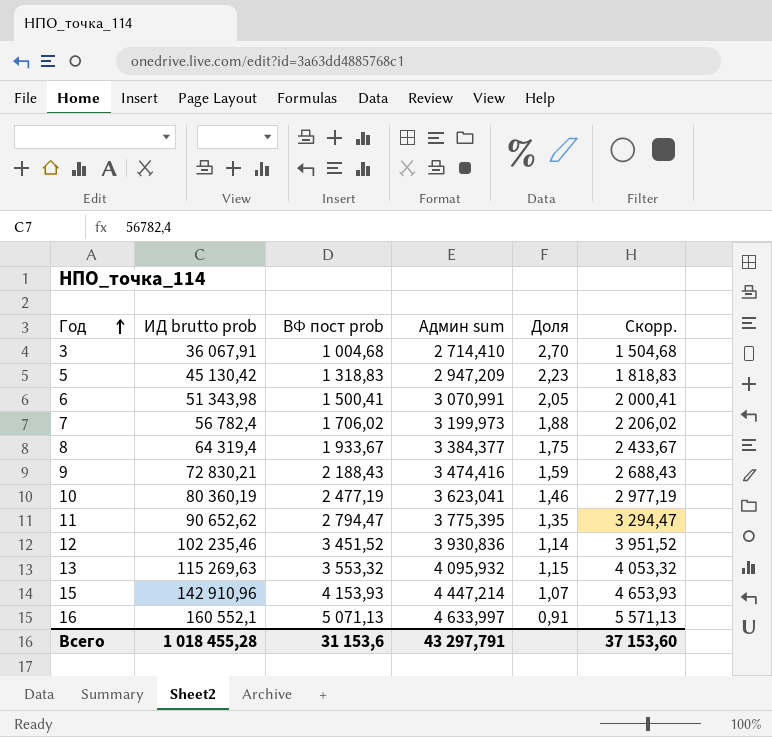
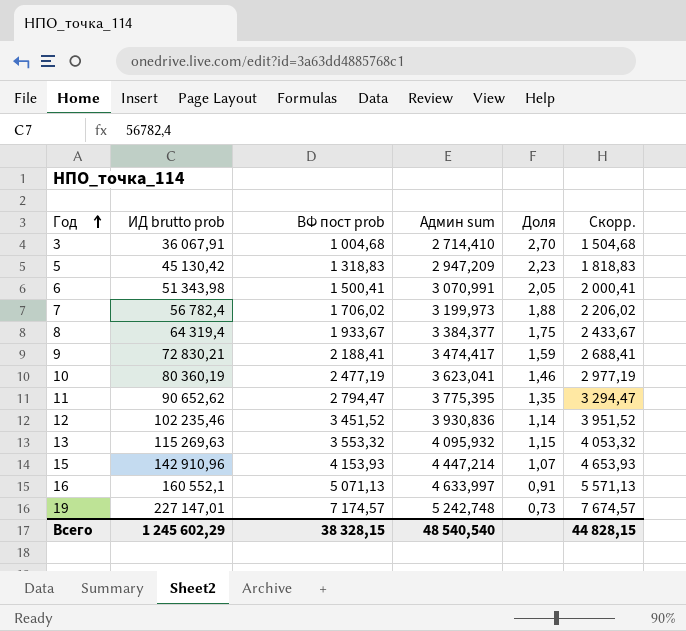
9 | ВФ пост prob: 2 188,43 -> 2 188,41
9 | Админ sum: 3 474,416 -> 3 474,417
9 | Скорр.: 2 688,43 -> 2 688,41
row 19: none -> 227 147,01 | 7 174,57 | 5 242,748 | 0,73 | 7 674,57
Всего | ИД brutto prob: 1 018 455,28 -> 1 245 602,29
Всего | ВФ пост prob: 31 153,6 -> 38 328,15
Всего | Админ sum: 43 297,791 -> 48 540,540
Всего | Скорр.: 37 153,60 -> 44 828,15

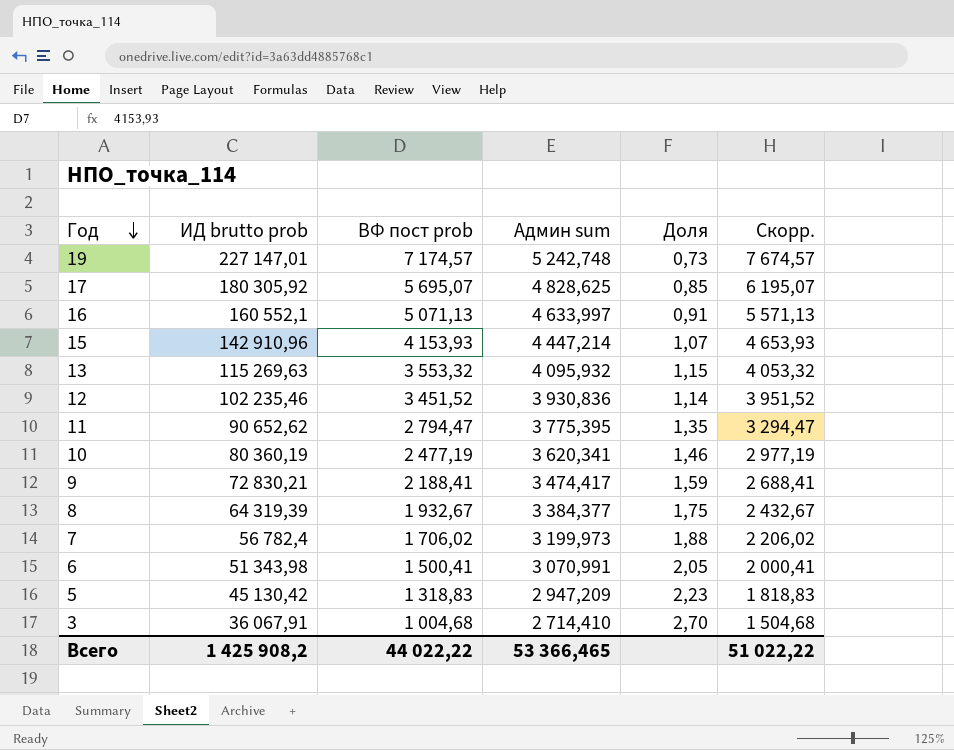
row order: Год ascending -> Год descending
row 17: none -> 180 305,92 | 5 695,07 | 4 828,625 | 0,85 | 6 195,07
10 | Админ sum: 3 623,041 -> 3 620,341
8 | ИД brutto prob: 64 319,4 -> 64 319,39
8 | ВФ пост prob: 1 933,67 -> 1 932,67
8 | Скорр.: 2 433,67 -> 2 432,67
Всего | ИД brutto prob: 1 245 602,29 -> 1 425 908,2
Всего | ВФ пост prob: 38 328,15 -> 44 022,22
Всего | Админ sum: 48 540,540 -> 53 366,465
Всего | Скорр.: 44 828,15 -> 51 022,22

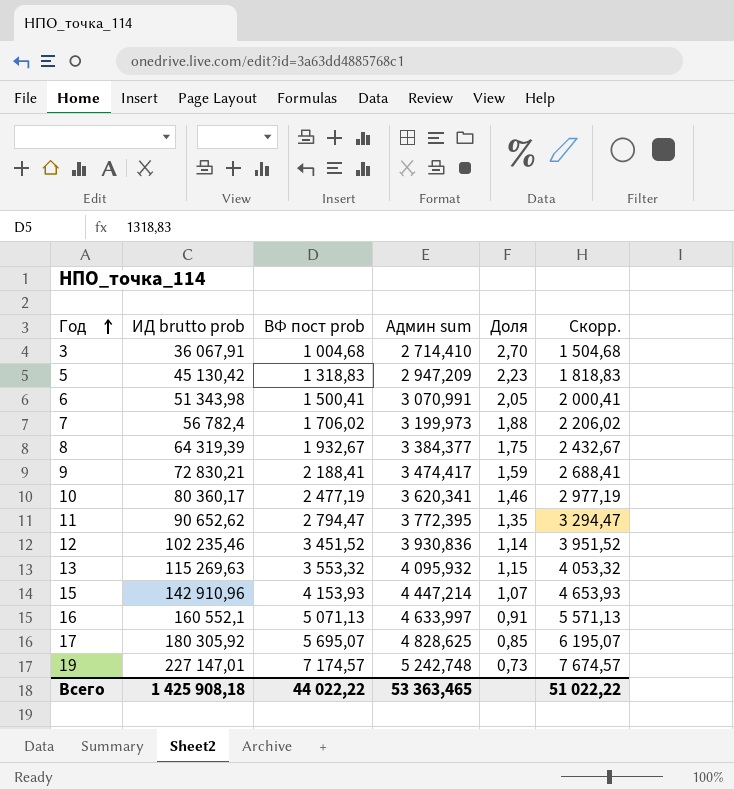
row order: Год descending -> Год ascending
10 | ИД brutto prob: 80 360,19 -> 80 360,17
11 | Админ sum: 3 775,395 -> 3 772,395
Всего | ИД brutto prob: 1 425 908,2 -> 1 425 908,18
Всего | Админ sum: 53 366,465 -> 53 363,465

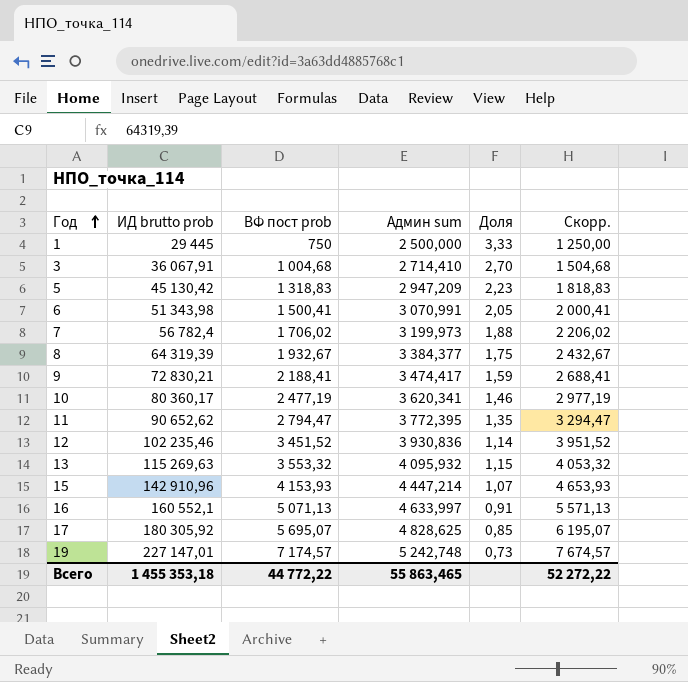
row 1: none -> 29 445 | 750 | 2 500,000 | 3,33 | 1 250,00
Всего | ИД brutto prob: 1 425 908,18 -> 1 455 353,18
Всего | ВФ пост prob: 44 022,22 -> 44 772,22
Всего | Админ sum: 53 363,465 -> 55 863,465
Всего | Скорр.: 51 022,22 -> 52 272,22

